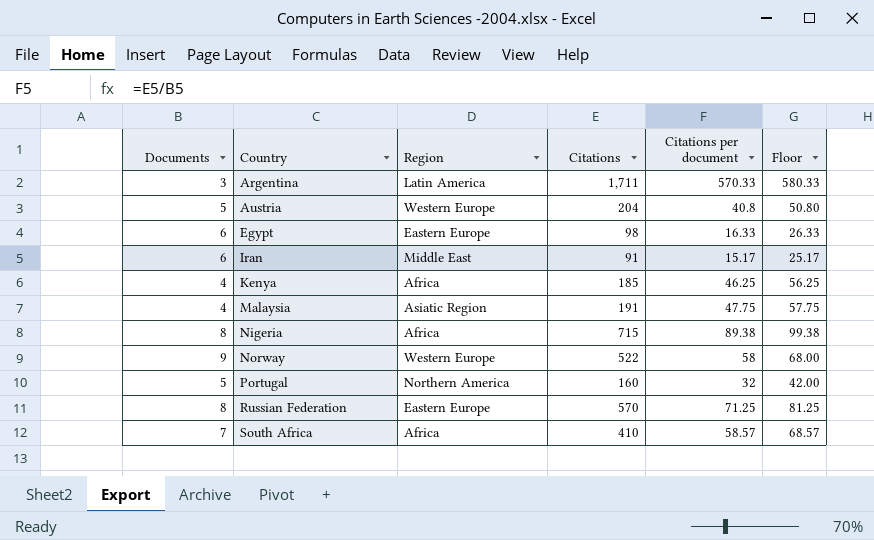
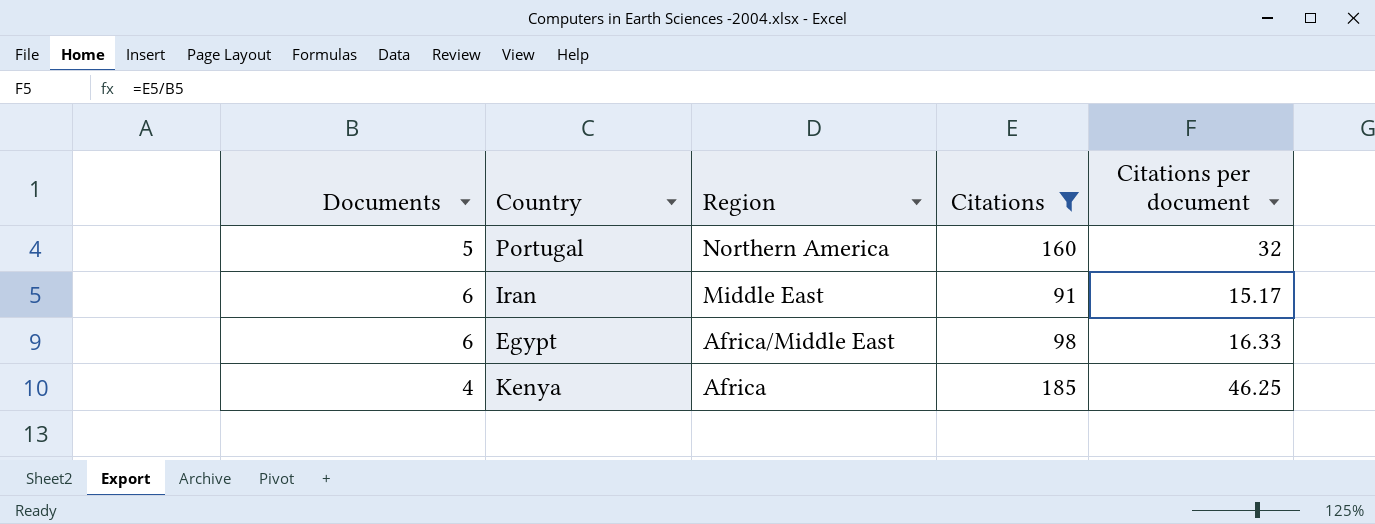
filter: none -> Citations <= 185
row order: Country ascending -> Region descending
column Floor | formula: [Citations per document] + 10 -> none
Egypt | Region: Eastern Europe -> Africa/Middle East

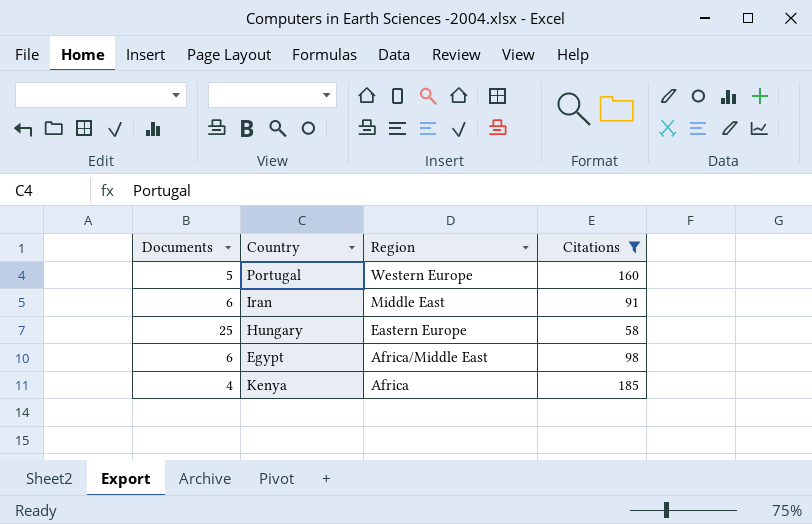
column Citations per document | formula: [Citations] / [Documents] -> none
Portugal | Region: Northern America -> Western Europe
row Hungary: none -> 25 | Eastern Europe | 58

